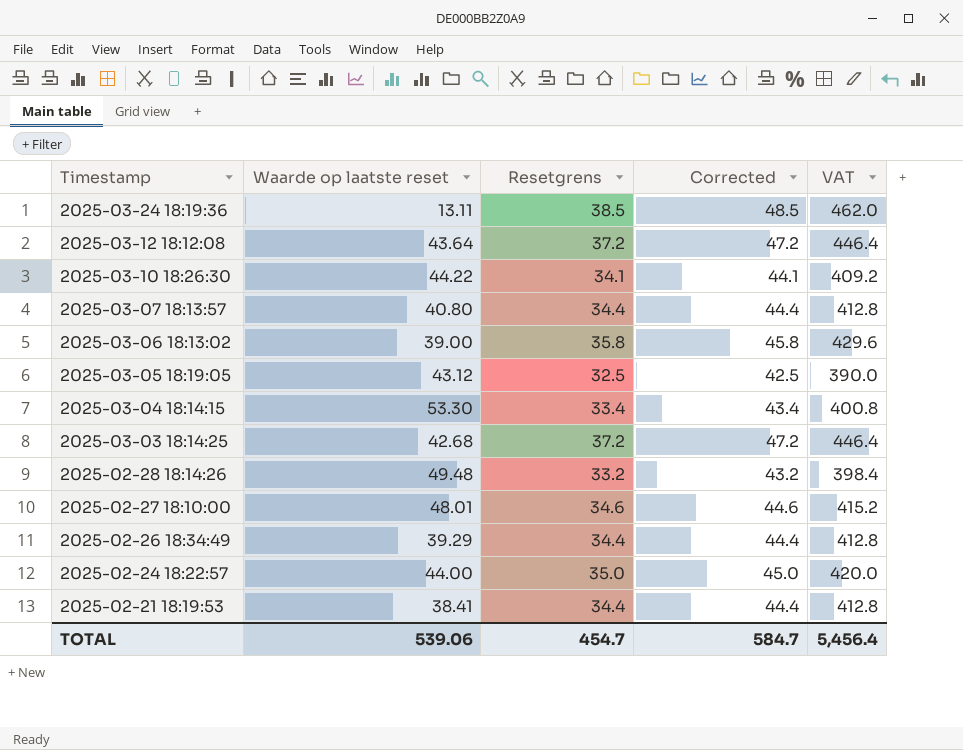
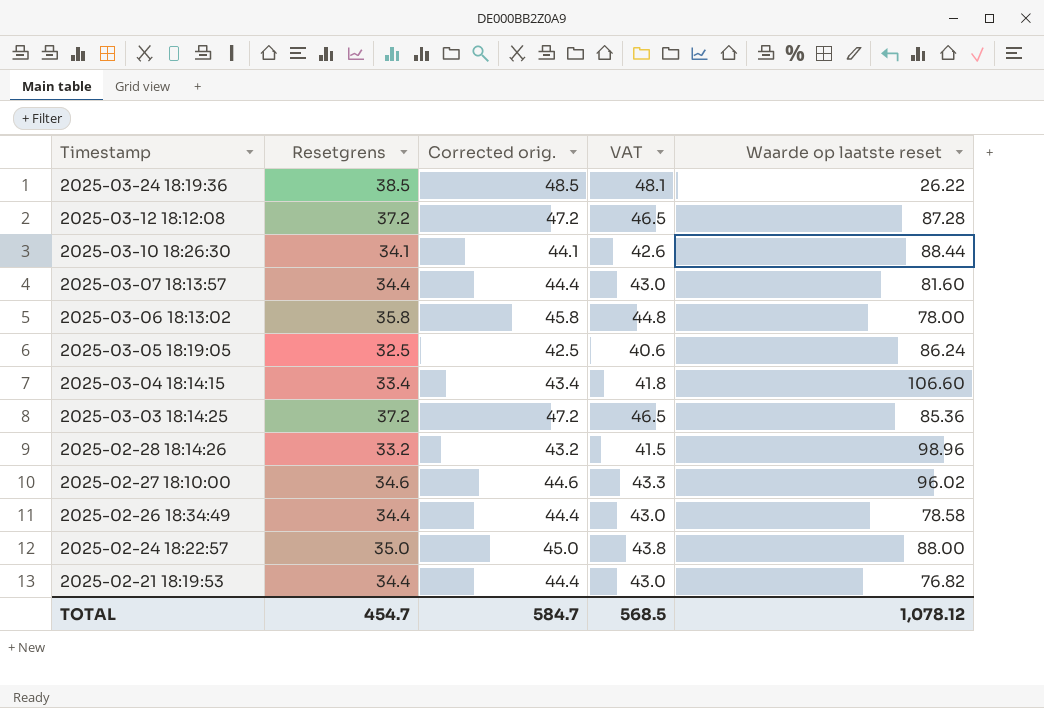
column name: Corrected -> Corrected orig.
column VAT | formula: [Resetgrens] * 12 -> [Resetgrens] * 1.25
column Waarde op laatste reset | position: 2 -> 5
2025-03-24 18:19:36 | Waarde op laatste reset: 13.11 -> 26.22
2025-03-12 18:12:08 | Waarde op laatste reset: 43.64 -> 87.28
2025-03-10 18:26:30 | Waarde op laatste reset: 44.22 -> 88.44
2025-03-07 18:13:57 | Waarde op laatste reset: 40.80 -> 81.60
2025-03-06 18:13:02 | Waarde op laatste reset: 39.00 -> 78.00
2025-03-05 18:19:05 | Waarde op laatste reset: 43.12 -> 86.24
2025-03-04 18:14:15 | Waarde op laatste reset: 53.30 -> 106.60
2025-03-03 18:14:25 | Waarde op laatste reset: 42.68 -> 85.36
2025-02-28 18:14:26 | Waarde op laatste reset: 49.48 -> 98.96
2025-02-27 18:10:00 | Waarde op laatste reset: 48.01 -> 96.02
2025-02-26 18:34:49 | Waarde op laatste reset: 39.29 -> 78.58
2025-02-24 18:22:57 | Waarde op laatste reset: 44.00 -> 88.00
2025-02-21 18:19:53 | Waarde op laatste reset: 38.41 -> 76.82
TOTAL | VAT: 5,456.4 -> 568.5
TOTAL | Waarde op laatste reset: 539.06 -> 1,078.12

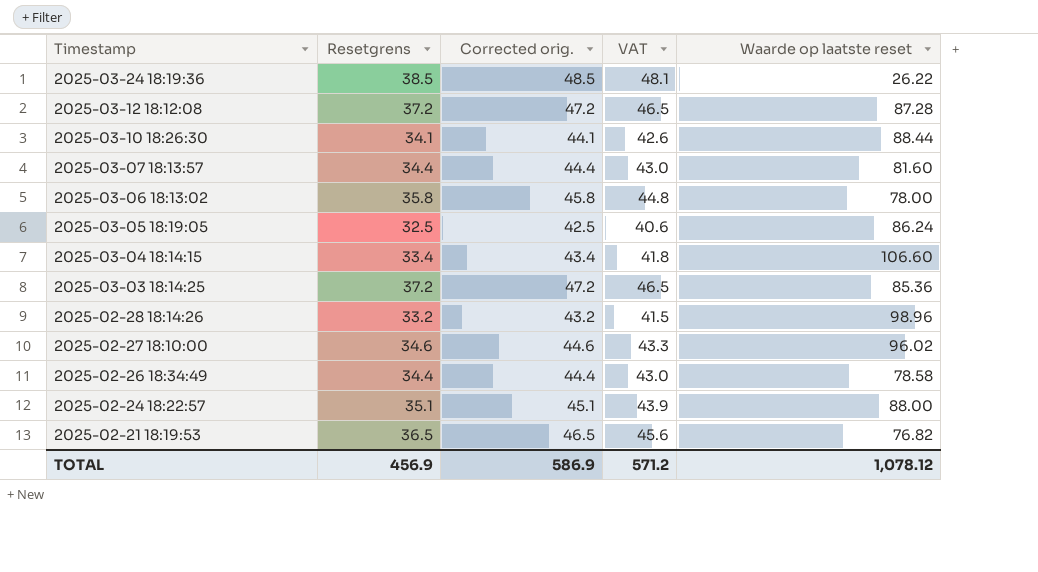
2025-02-24 18:22:57 | Resetgrens: 35.0 -> 35.1
2025-02-24 18:22:57 | Corrected orig.: 45.0 -> 45.1
2025-02-24 18:22:57 | VAT: 43.8 -> 43.9
2025-02-21 18:19:53 | Resetgrens: 34.4 -> 36.5
2025-02-21 18:19:53 | Corrected orig.: 44.4 -> 46.5
2025-02-21 18:19:53 | VAT: 43.0 -> 45.6
TOTAL | Resetgrens: 454.7 -> 456.9
TOTAL | Corrected orig.: 584.7 -> 586.9
TOTAL | VAT: 568.5 -> 571.2

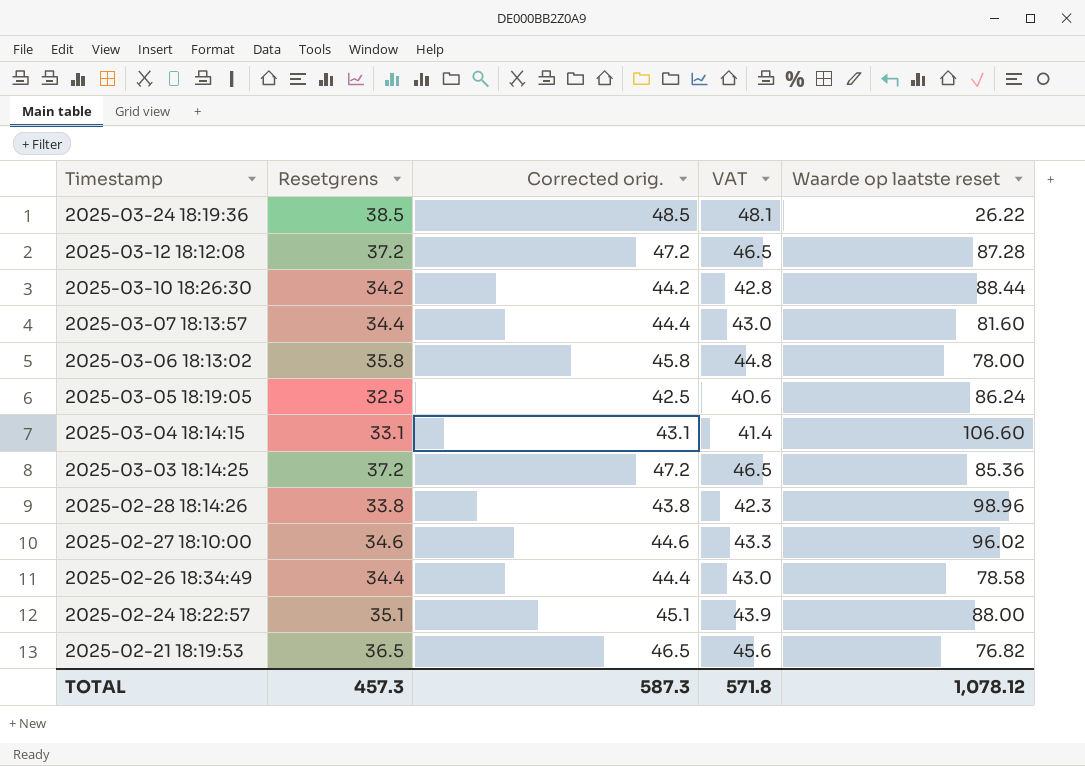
2025-03-10 18:26:30 | Resetgrens: 34.1 -> 34.2
2025-03-10 18:26:30 | Corrected orig.: 44.1 -> 44.2
2025-03-10 18:26:30 | VAT: 42.6 -> 42.8
2025-03-04 18:14:15 | Resetgrens: 33.4 -> 33.1
2025-03-04 18:14:15 | Corrected orig.: 43.4 -> 43.1
2025-03-04 18:14:15 | VAT: 41.8 -> 41.4
2025-02-28 18:14:26 | Resetgrens: 33.2 -> 33.8
2025-02-28 18:14:26 | Corrected orig.: 43.2 -> 43.8
2025-02-28 18:14:26 | VAT: 41.5 -> 42.3
TOTAL | Resetgrens: 456.9 -> 457.3
TOTAL | Corrected orig.: 586.9 -> 587.3
TOTAL | VAT: 571.2 -> 571.8

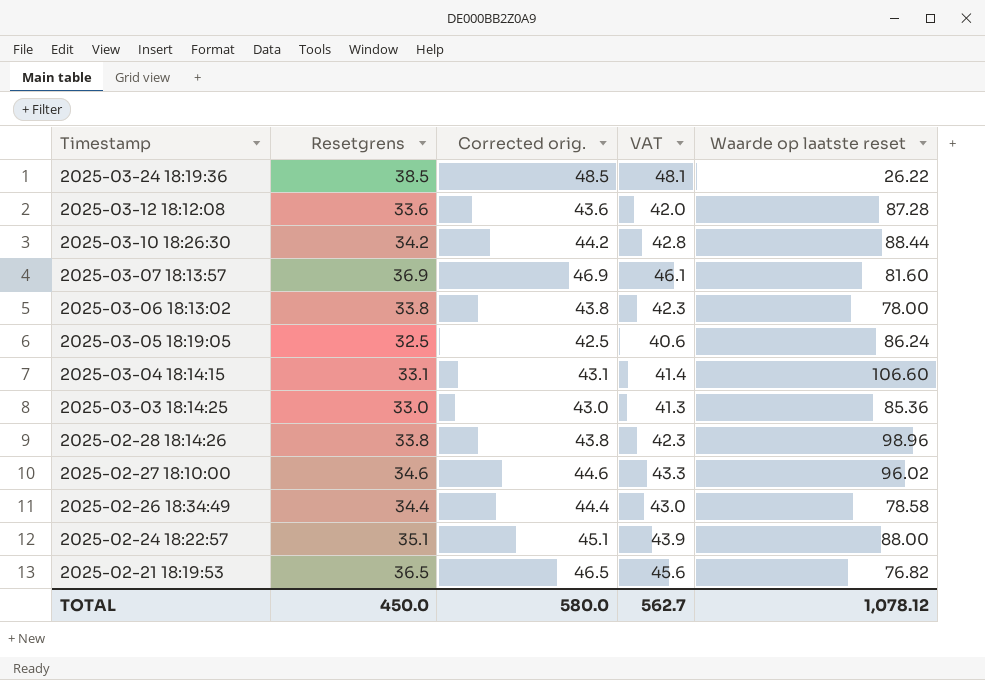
2025-03-12 18:12:08 | Resetgrens: 37.2 -> 33.6
2025-03-12 18:12:08 | Corrected orig.: 47.2 -> 43.6
2025-03-12 18:12:08 | VAT: 46.5 -> 42.0
2025-03-07 18:13:57 | Resetgrens: 34.4 -> 36.9
2025-03-07 18:13:57 | Corrected orig.: 44.4 -> 46.9
2025-03-07 18:13:57 | VAT: 43.0 -> 46.1
2025-03-06 18:13:02 | Resetgrens: 35.8 -> 33.8
2025-03-06 18:13:02 | Corrected orig.: 45.8 -> 43.8
2025-03-06 18:13:02 | VAT: 44.8 -> 42.3
2025-03-03 18:14:25 | Resetgrens: 37.2 -> 33.0
2025-03-03 18:14:25 | Corrected orig.: 47.2 -> 43.0
2025-03-03 18:14:25 | VAT: 46.5 -> 41.3
TOTAL | Resetgrens: 457.3 -> 450.0
TOTAL | Corrected orig.: 587.3 -> 580.0
TOTAL | VAT: 571.8 -> 562.7

